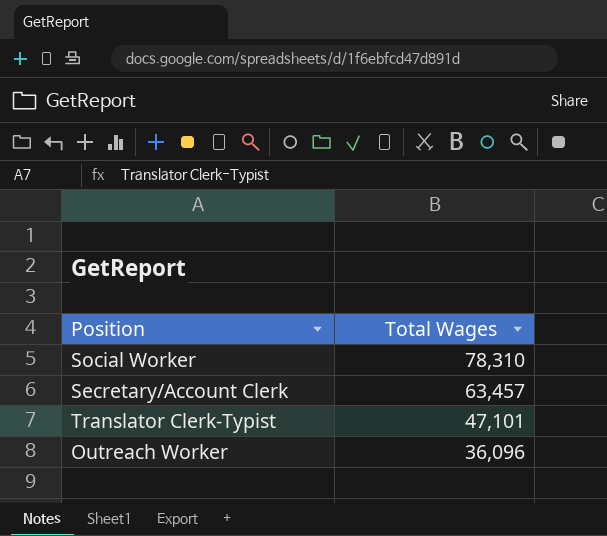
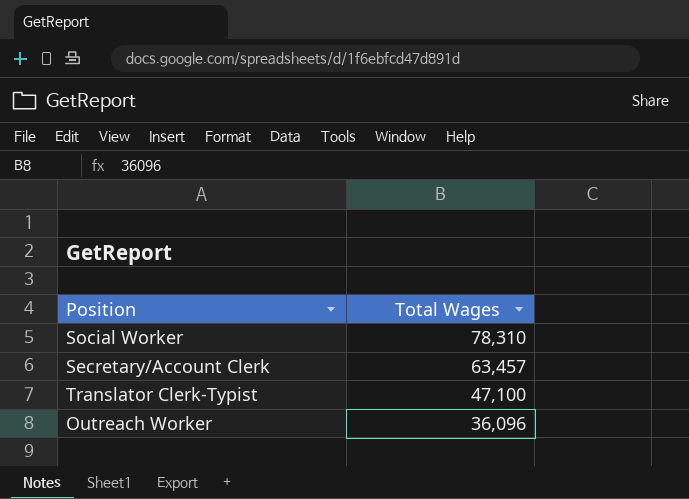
Translator Clerk-Typist | Total Wages: 47,101 -> 47,100

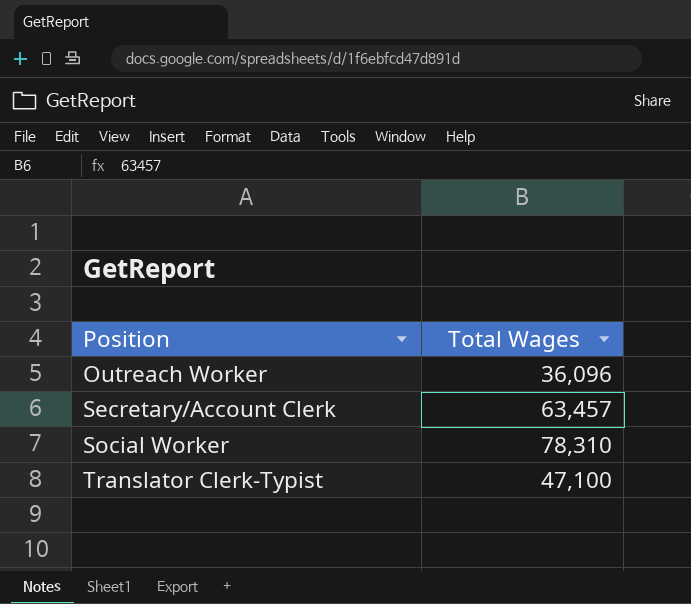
row order: Total Wages descending -> Position ascending

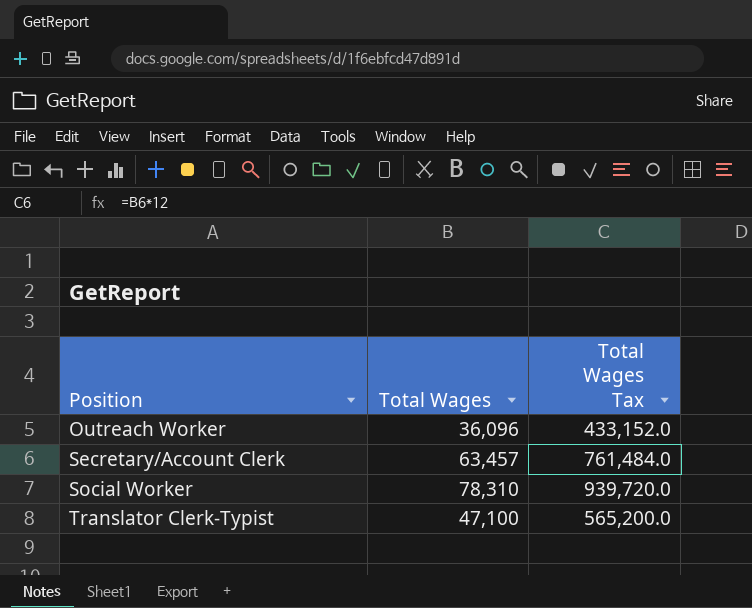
column Total Wages Tax | formula: none -> [Total Wages] * 12

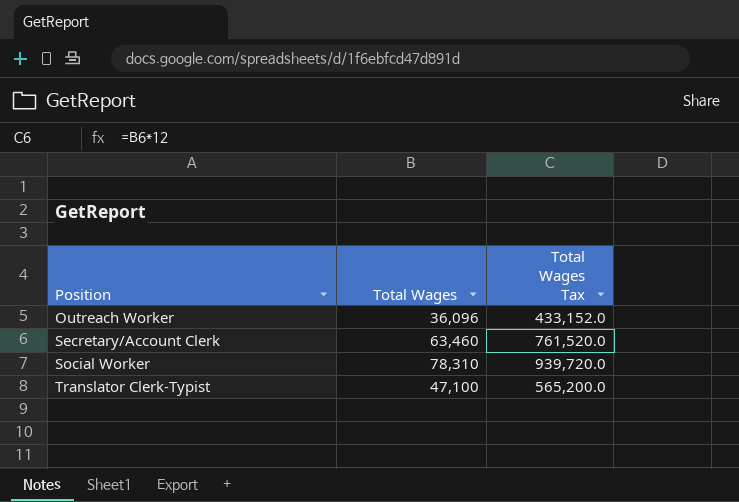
Secretary/Account Clerk | Total Wages: 63,457 -> 63,460
Secretary/Account Clerk | Total Wages Tax: 761,484.0 -> 761,520.0

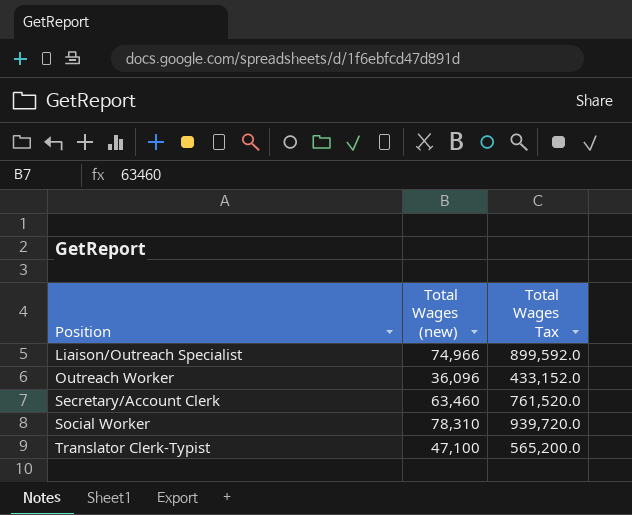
column name: Total Wages -> Total Wages (new)
row Liaison/Outreach Specialist: none -> 74,966 | 899,592.0

